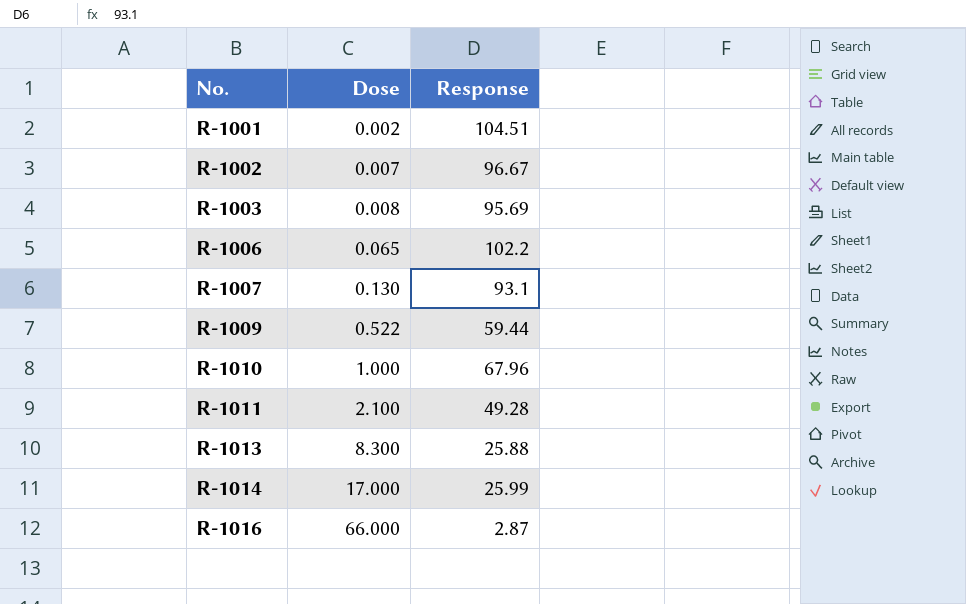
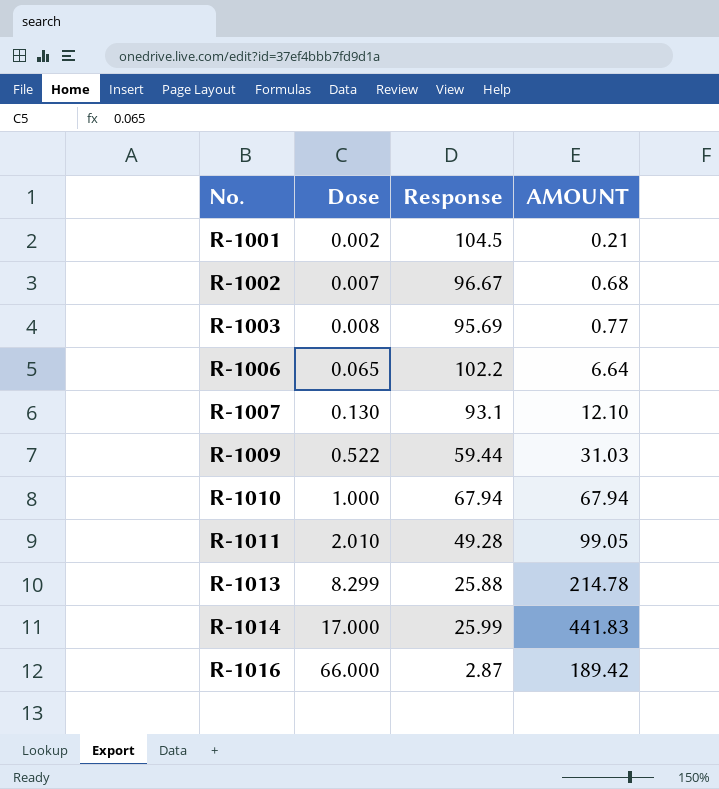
column AMOUNT | formula: none -> [Dose] * [Response]
R-1001 | Response: 104.51 -> 104.5
R-1010 | Response: 67.96 -> 67.94
R-1011 | Dose: 2.100 -> 2.010
R-1013 | Dose: 8.300 -> 8.299

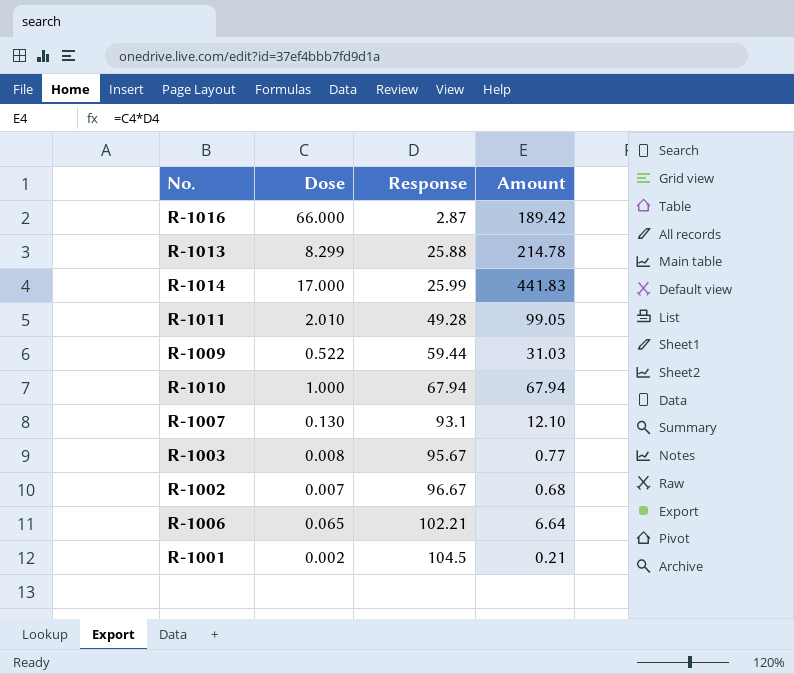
row order: No. ascending -> Response ascending
column name: AMOUNT -> Amount
R-1003 | Response: 95.69 -> 95.67
R-1006 | Response: 102.2 -> 102.21

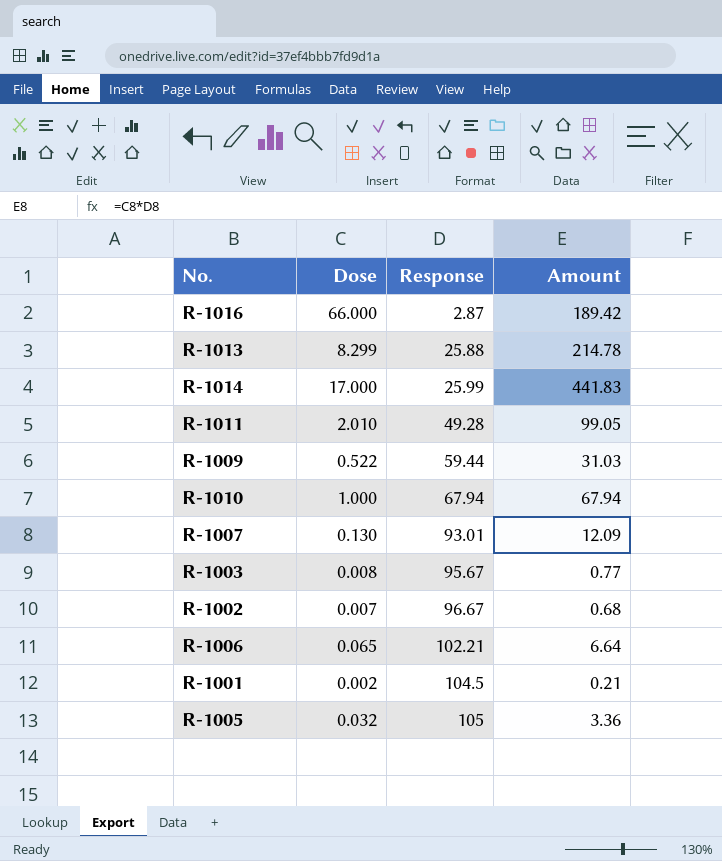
R-1007 | Response: 93.1 -> 93.01
R-1007 | Amount: 12.10 -> 12.09
row R-1005: none -> 0.032 | 105 | 3.36

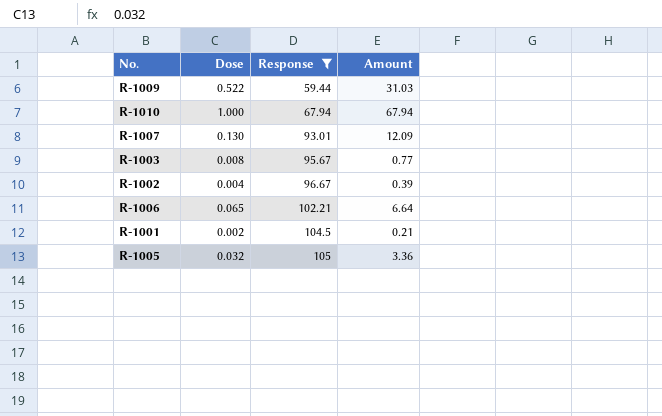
filter: none -> Response >= 59.44
R-1002 | Dose: 0.007 -> 0.004
R-1002 | Amount: 0.68 -> 0.39

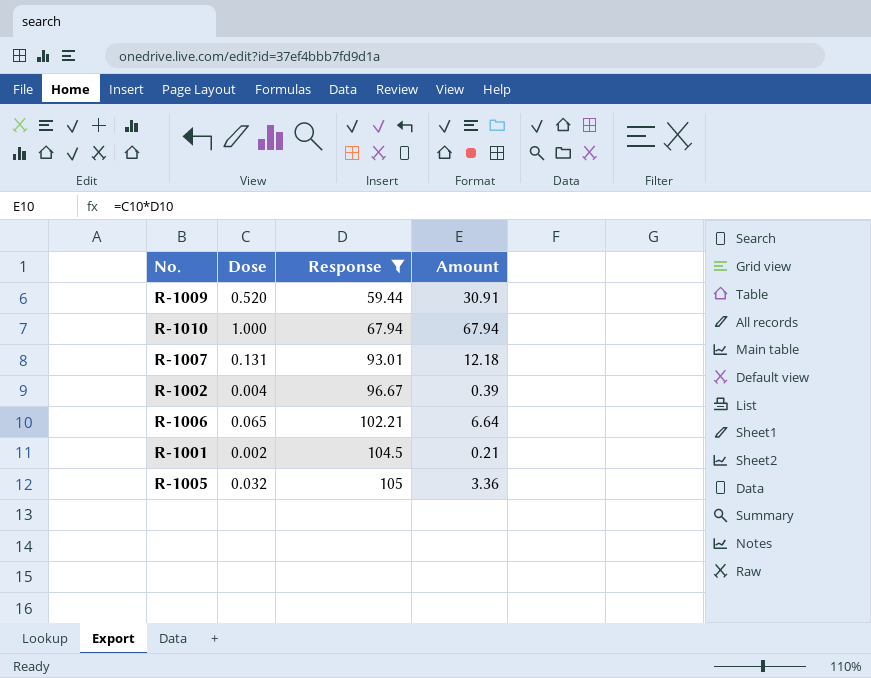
row R-1003: 0.008 | 95.67 | 0.77 -> none
R-1009 | Dose: 0.522 -> 0.520
R-1009 | Amount: 31.03 -> 30.91
R-1007 | Dose: 0.130 -> 0.131
R-1007 | Amount: 12.09 -> 12.18

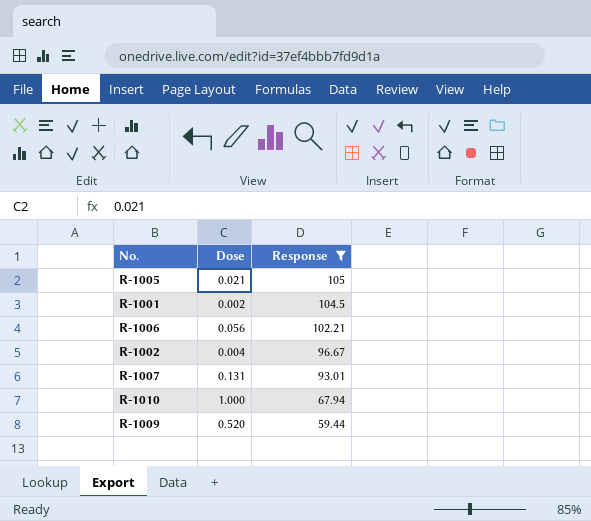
row order: Response ascending -> Response descending
column Amount | formula: [Dose] * [Response] -> none
R-1005 | Dose: 0.032 -> 0.021
R-1006 | Dose: 0.065 -> 0.056

